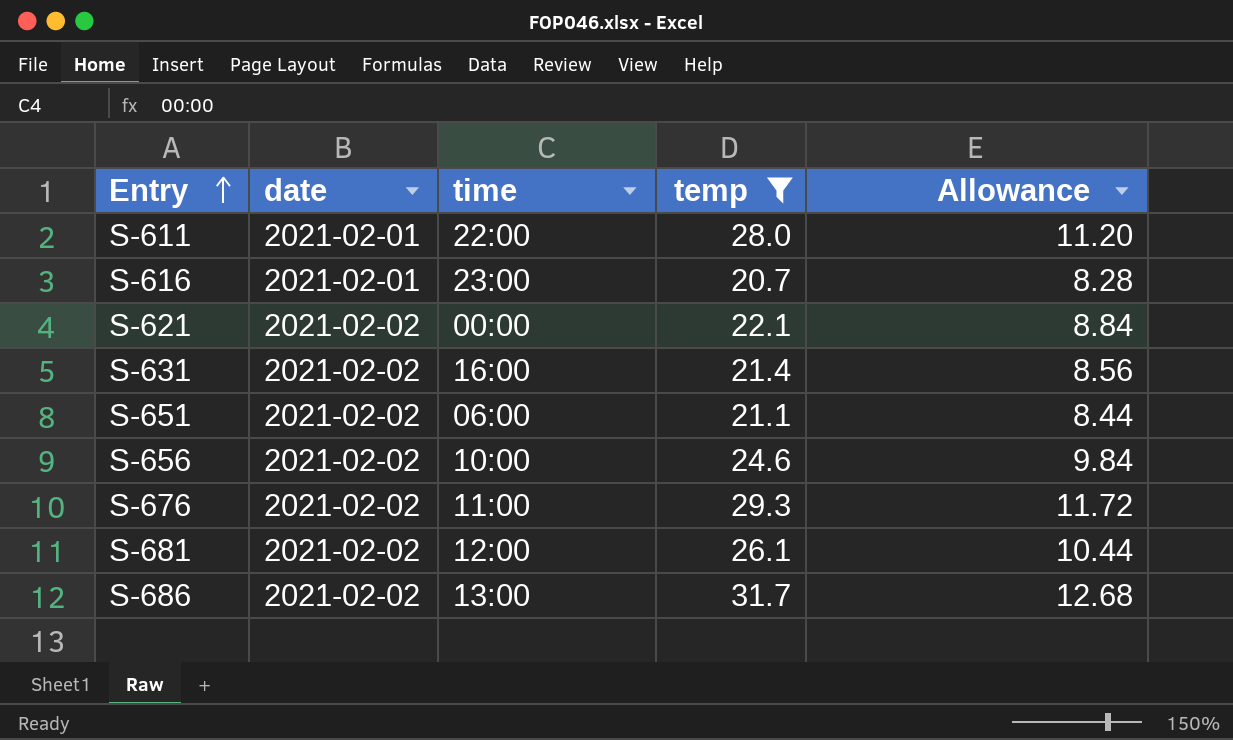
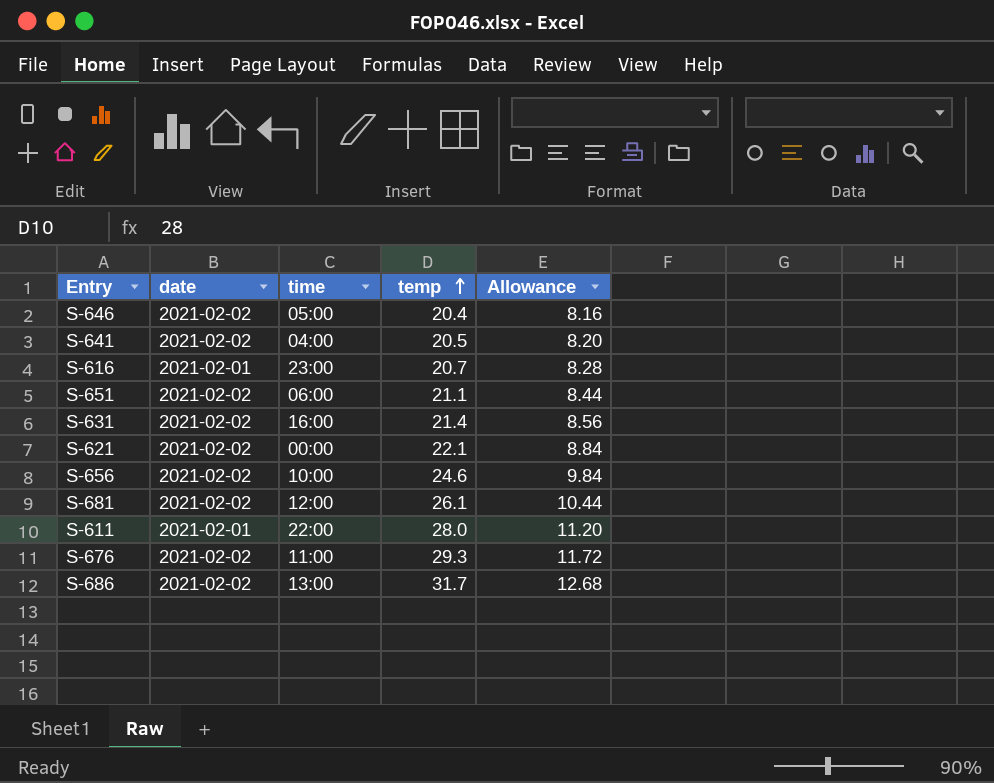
filter: temp >= 20.7 -> none
row order: Entry ascending -> temp ascending

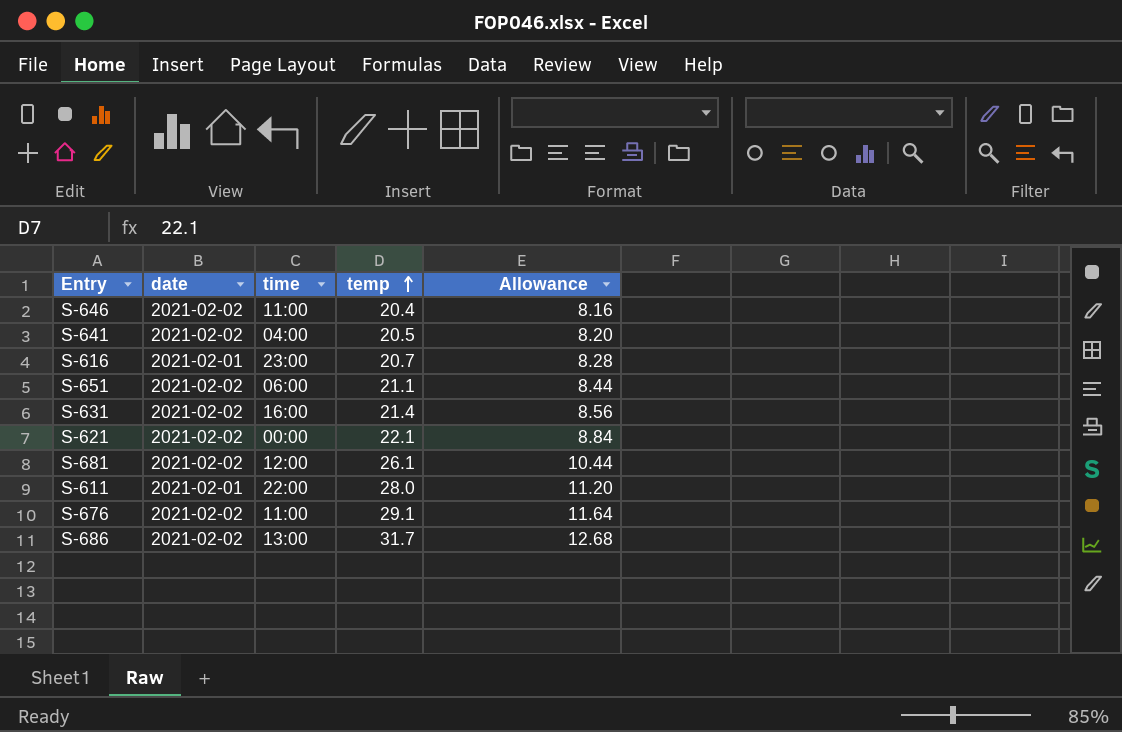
row S-656: 2021-02-02 | 10:00 | 24.6 | 9.84 -> none
S-646 | time: 05:00 -> 11:00
S-676 | temp: 29.3 -> 29.1
S-676 | Allowance: 11.72 -> 11.64

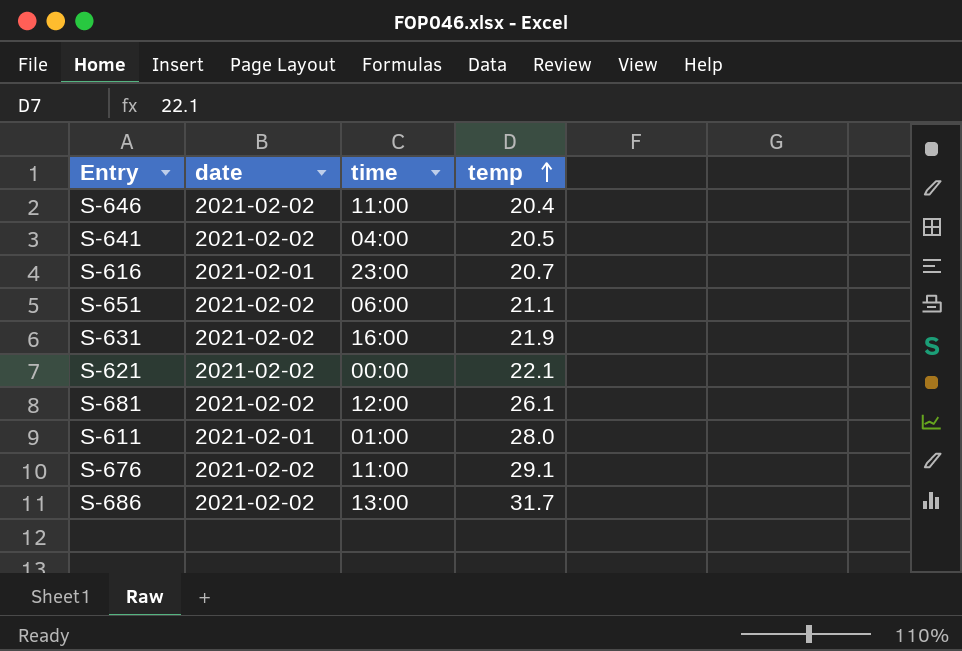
column Allowance | formula: [temp] * 0.4 -> none
S-631 | temp: 21.4 -> 21.9
S-611 | time: 22:00 -> 01:00

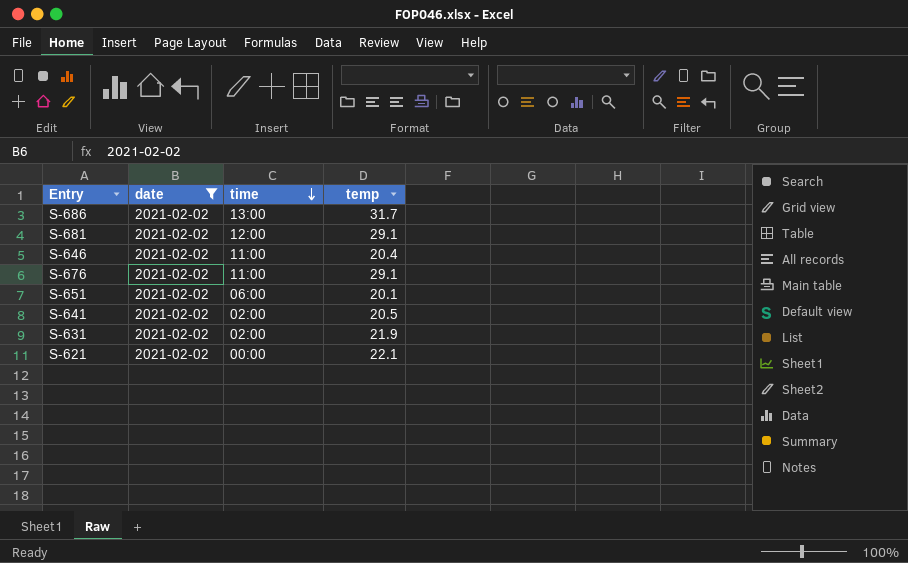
filter: none -> date = 2021-02-02
row order: temp ascending -> time descending
S-681 | temp: 26.1 -> 29.1
S-651 | temp: 21.1 -> 20.1
S-641 | time: 04:00 -> 02:00
S-631 | time: 16:00 -> 02:00

